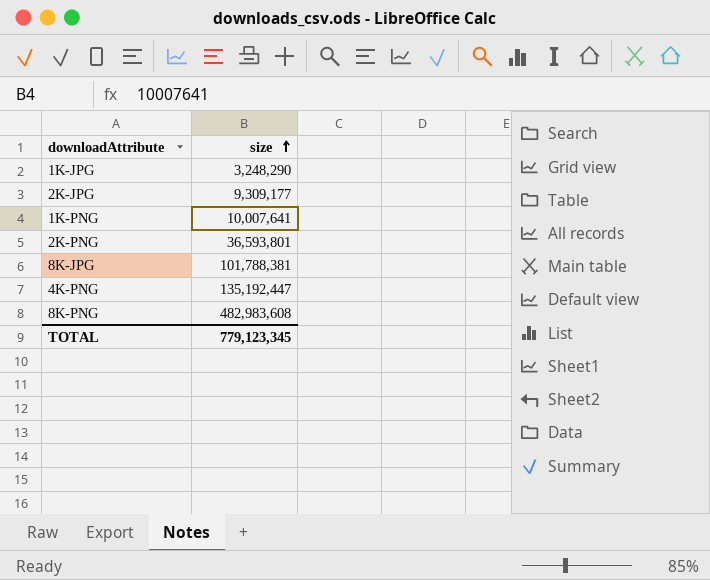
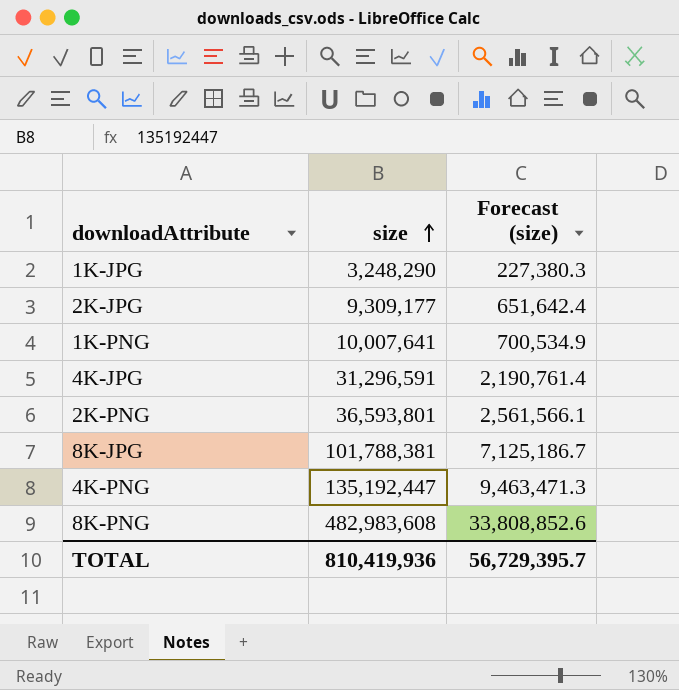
column Forecast (size) | formula: none -> [size] * 0.07
row 4K-JPG: none -> 31,296,591 | 2,190,761.4
TOTAL | size: 779,123,345 -> 810,419,936

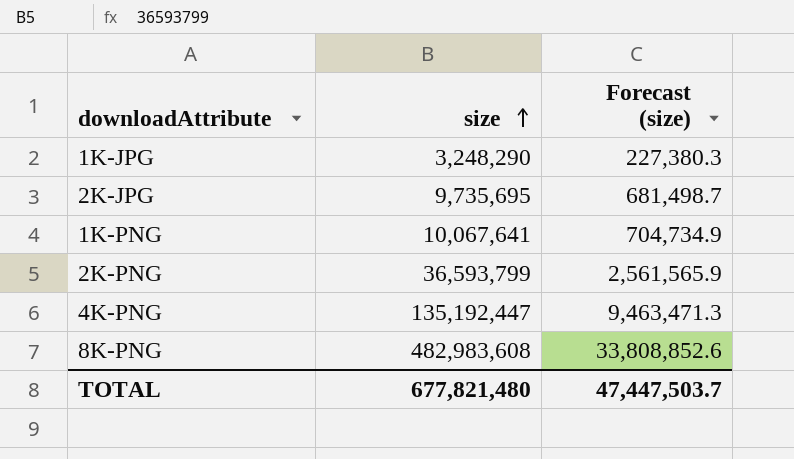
row 4K-JPG: 31,296,591 | 2,190,761.4 -> none
row 8K-JPG: 101,788,381 | 7,125,186.7 -> none
2K-JPG | size: 9,309,177 -> 9,735,695
2K-JPG | Forecast (size): 651,642.4 -> 681,498.7
1K-PNG | size: 10,007,641 -> 10,067,641
1K-PNG | Forecast (size): 700,534.9 -> 704,734.9
2K-PNG | size: 36,593,801 -> 36,593,799
2K-PNG | Forecast (size): 2,561,566.1 -> 2,561,565.9
TOTAL | size: 810,419,936 -> 677,821,480
TOTAL | Forecast (size): 56,729,395.7 -> 47,447,503.7

